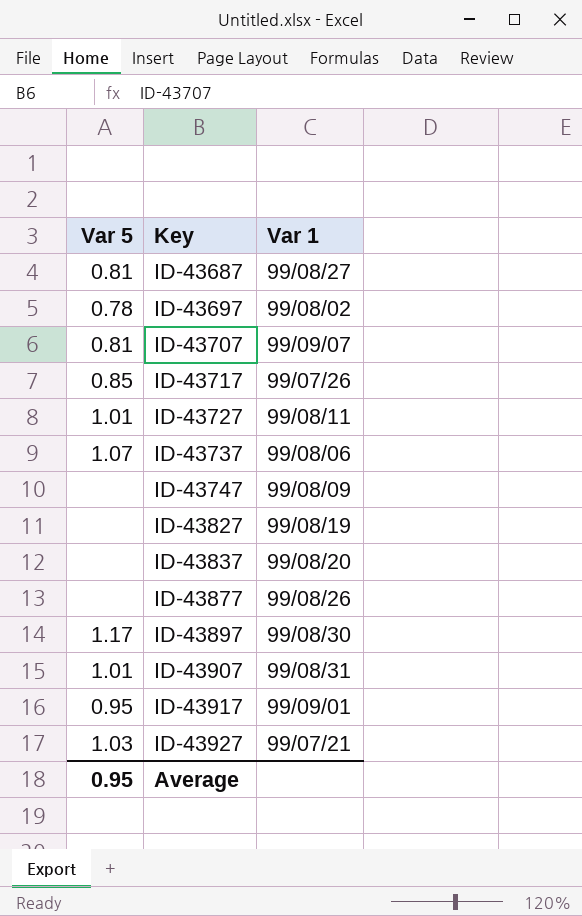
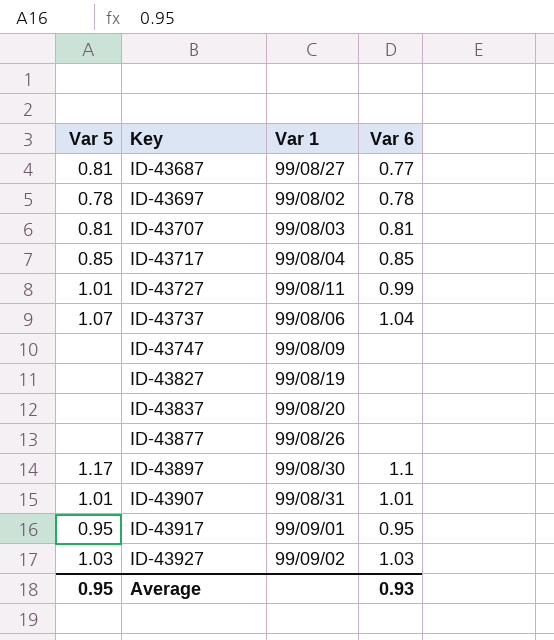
column Var 6 | position: none -> 4
ID-43707 | Var 1: 99/09/07 -> 99/08/03
ID-43717 | Var 1: 99/07/26 -> 99/08/04
ID-43927 | Var 1: 99/07/21 -> 99/09/02

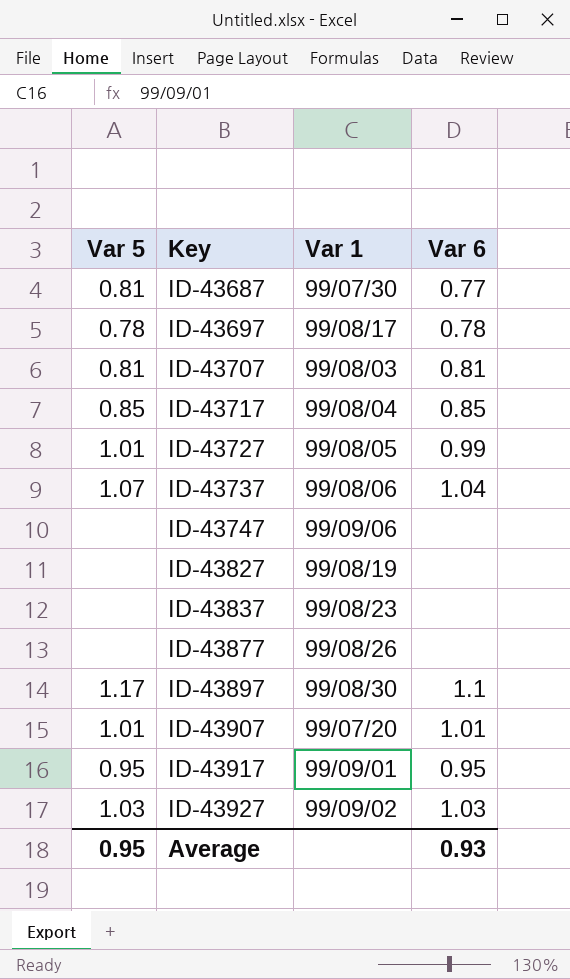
ID-43687 | Var 1: 99/08/27 -> 99/07/30
ID-43697 | Var 1: 99/08/02 -> 99/08/17
ID-43727 | Var 1: 99/08/11 -> 99/08/05
ID-43747 | Var 1: 99/08/09 -> 99/09/06
ID-43837 | Var 1: 99/08/20 -> 99/08/23
ID-43907 | Var 1: 99/08/31 -> 99/07/20

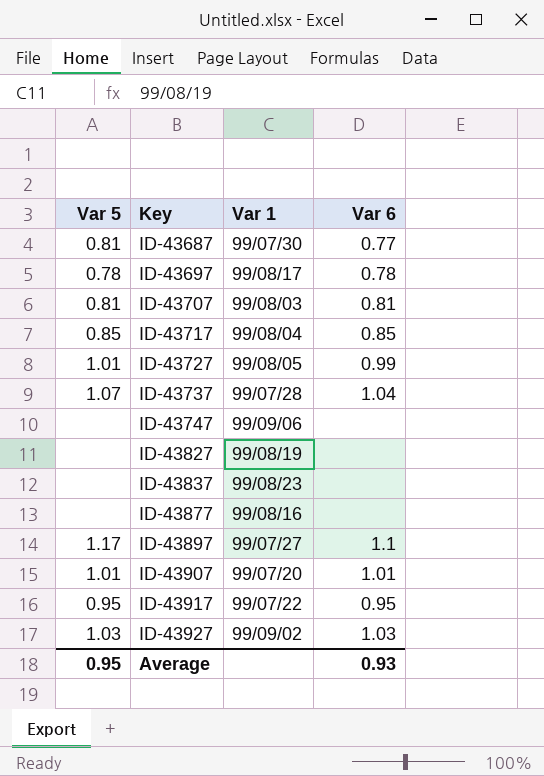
ID-43737 | Var 1: 99/08/06 -> 99/07/28
ID-43877 | Var 1: 99/08/26 -> 99/08/16
ID-43897 | Var 1: 99/08/30 -> 99/07/27
ID-43917 | Var 1: 99/09/01 -> 99/07/22

